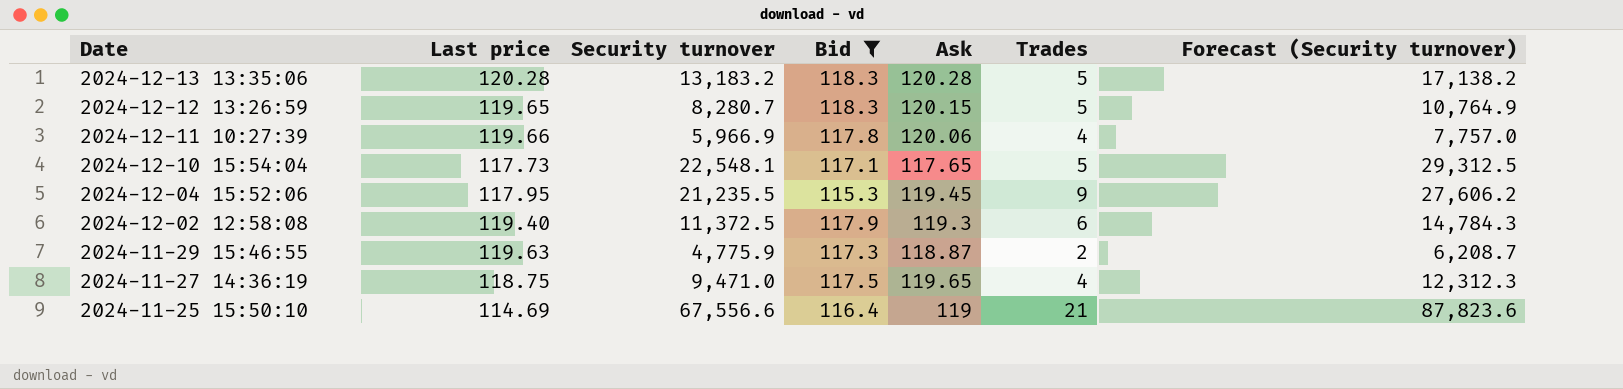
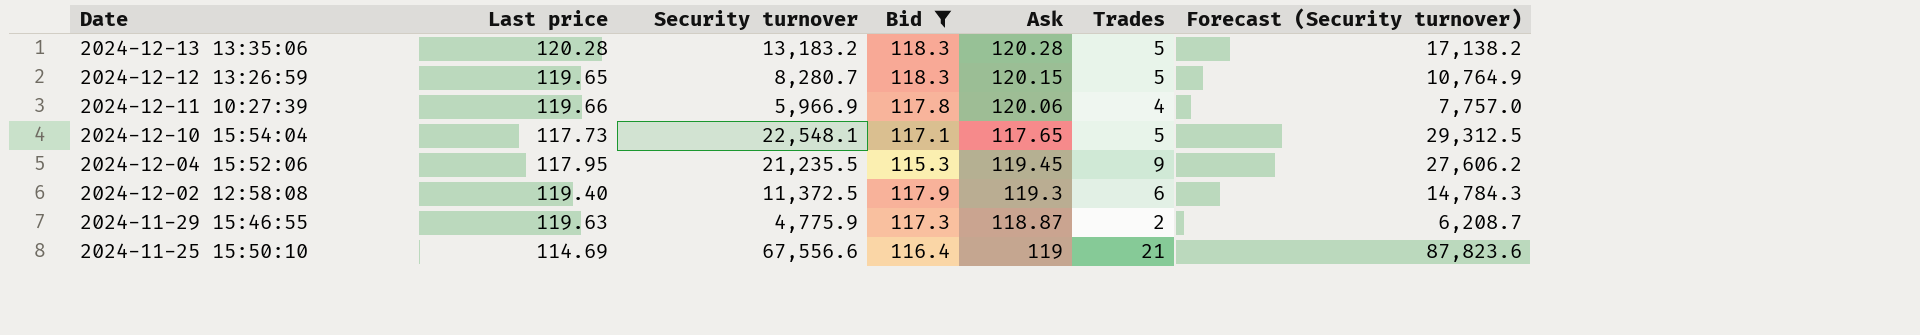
row 2024-11-27 14:36:19: 118.75 | 9,471.0 | 117.5 | 119.65 | 4 | 12,312.3 -> none

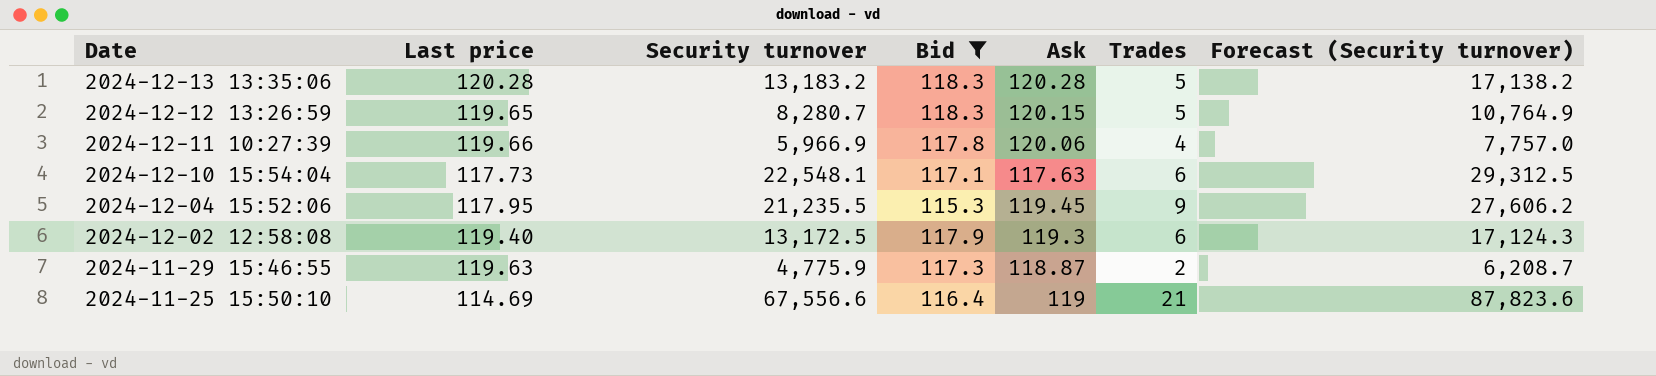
2024-12-10 15:54:04 | Ask: 117.65 -> 117.63
2024-12-10 15:54:04 | Trades: 5 -> 6
2024-12-02 12:58:08 | Security turnover: 11,372.5 -> 13,172.5
2024-12-02 12:58:08 | Forecast (Security turnover): 14,784.3 -> 17,124.3

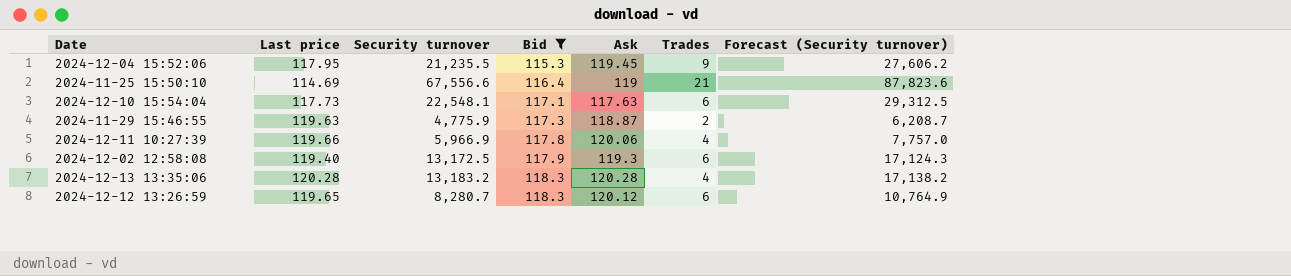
row order: Date descending -> Bid ascending
2024-12-13 13:35:06 | Trades: 5 -> 4
2024-12-12 13:26:59 | Ask: 120.15 -> 120.12
2024-12-12 13:26:59 | Trades: 5 -> 6

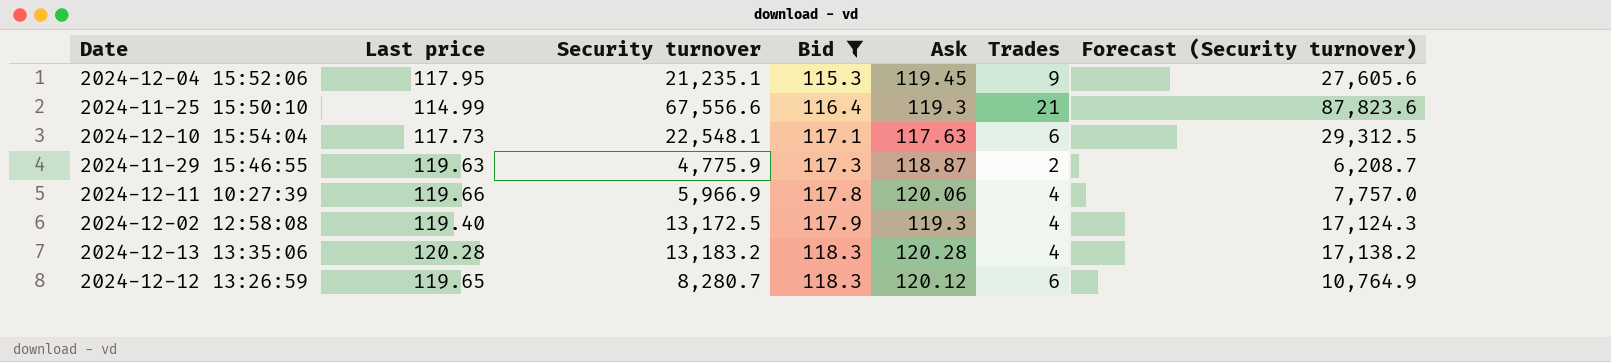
2024-12-04 15:52:06 | Security turnover: 21,235.5 -> 21,235.1
2024-12-04 15:52:06 | Forecast (Security turnover): 27,606.2 -> 27,605.6
2024-11-25 15:50:10 | Last price: 114.69 -> 114.99
2024-11-25 15:50:10 | Ask: 119 -> 119.3
2024-12-02 12:58:08 | Trades: 6 -> 4

